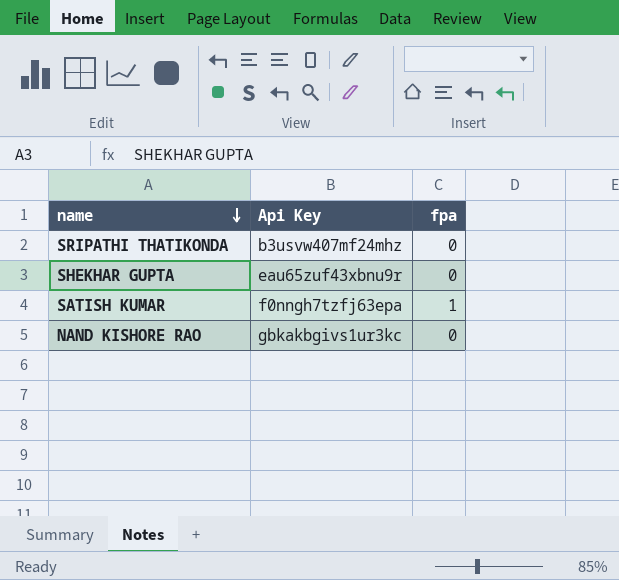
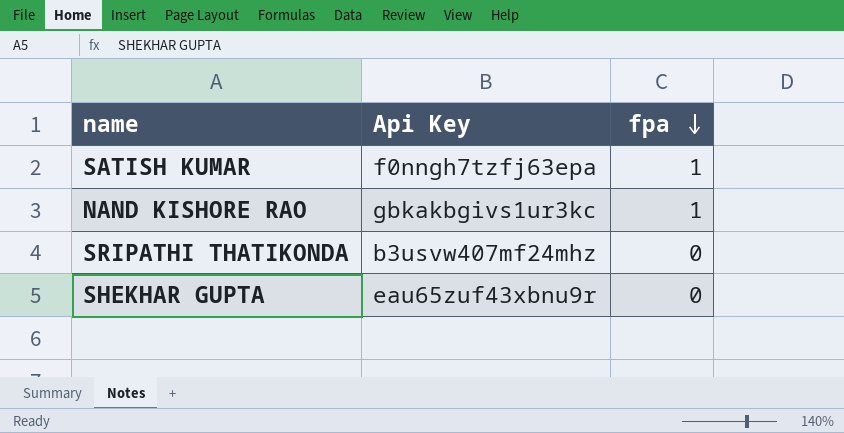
row order: name descending -> fpa descending
NAND KISHORE RAO | fpa: 0 -> 1

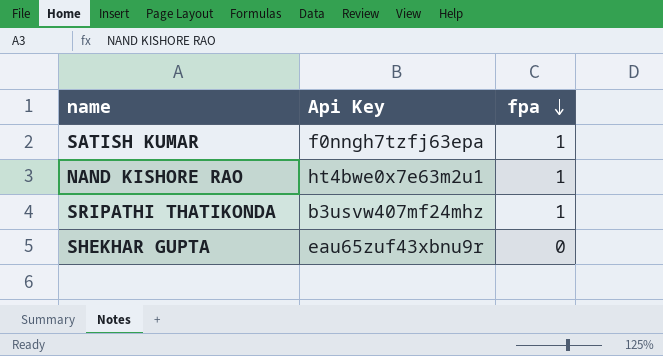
NAND KISHORE RAO | Api Key: gbkakbgivs1ur3kc -> ht4bwe0x7e63m2u1
SRIPATHI THATIKONDA | fpa: 0 -> 1

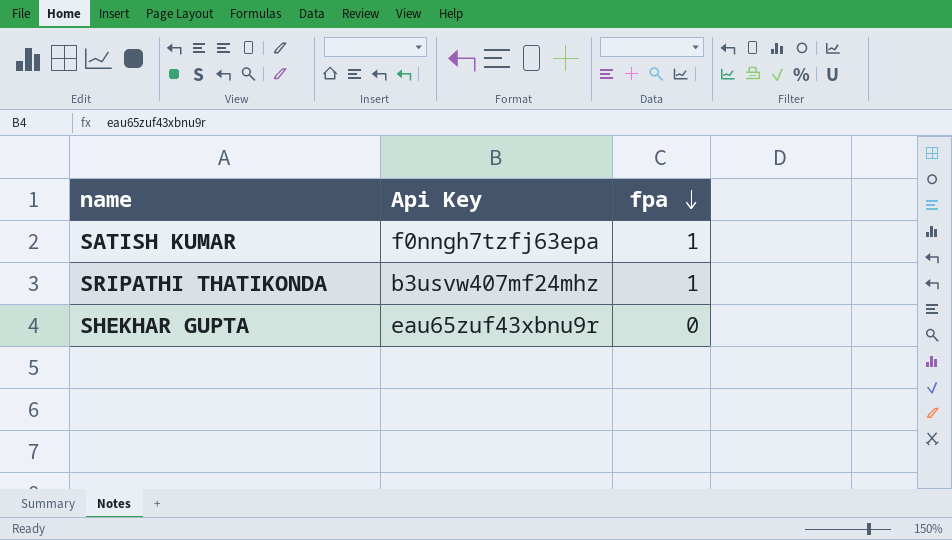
row NAND KISHORE RAO: ht4bwe0x7e63m2u1 | 1 -> none

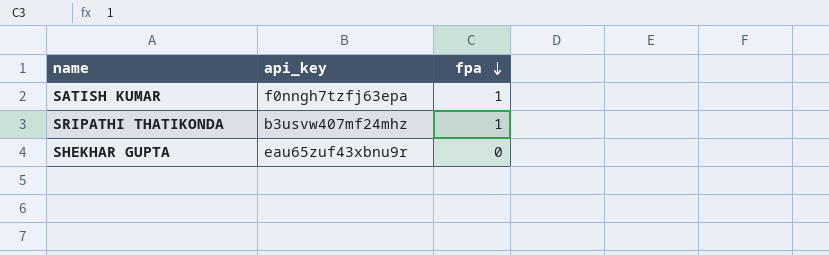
column name: Api Key -> api_key

